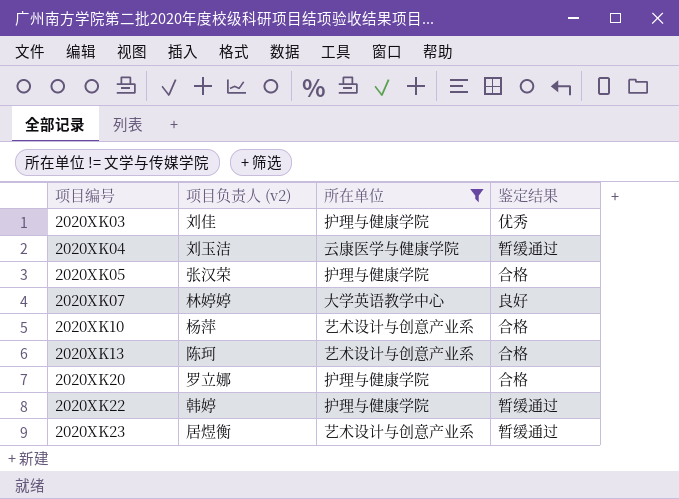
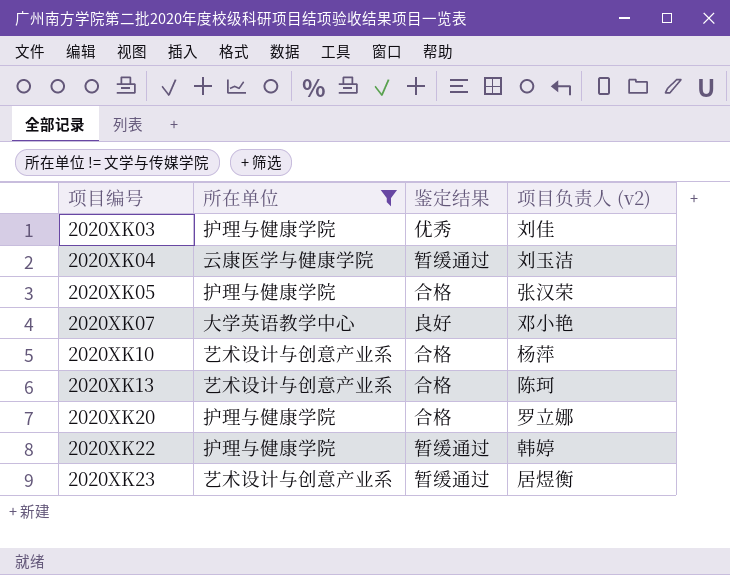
column 项目负责人 (v2) | position: 2 -> 4
2020XK07 | 项目负责人 (v2): 林婷婷 -> 邓小艳

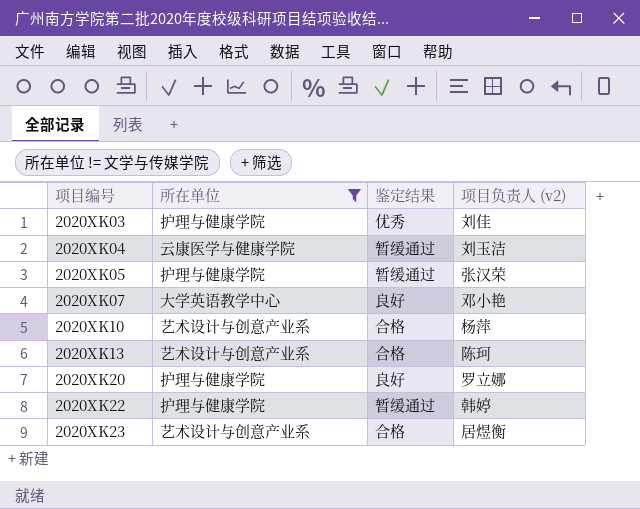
2020XK05 | 鉴定结果: 合格 -> 暂缓通过
2020XK20 | 鉴定结果: 合格 -> 良好
2020XK23 | 鉴定结果: 暂缓通过 -> 合格

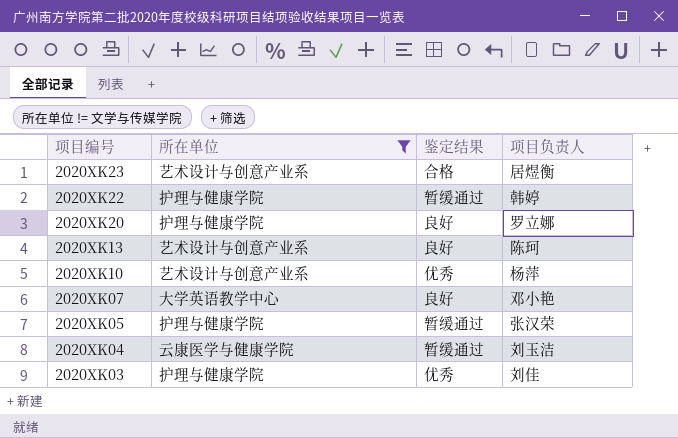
row order: 项目编号 ascending -> 项目编号 descending
column name: 项目负责人 (v2) -> 项目负责人
2020XK13 | 鉴定结果: 合格 -> 良好
2020XK10 | 鉴定结果: 合格 -> 优秀

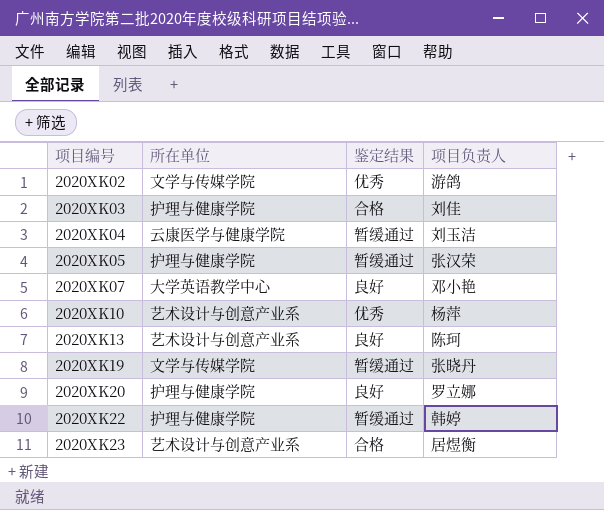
filter: 所在单位 != 文学与传媒学院 -> none
row order: 项目编号 descending -> 项目编号 ascending
2020XK03 | 鉴定结果: 优秀 -> 合格

